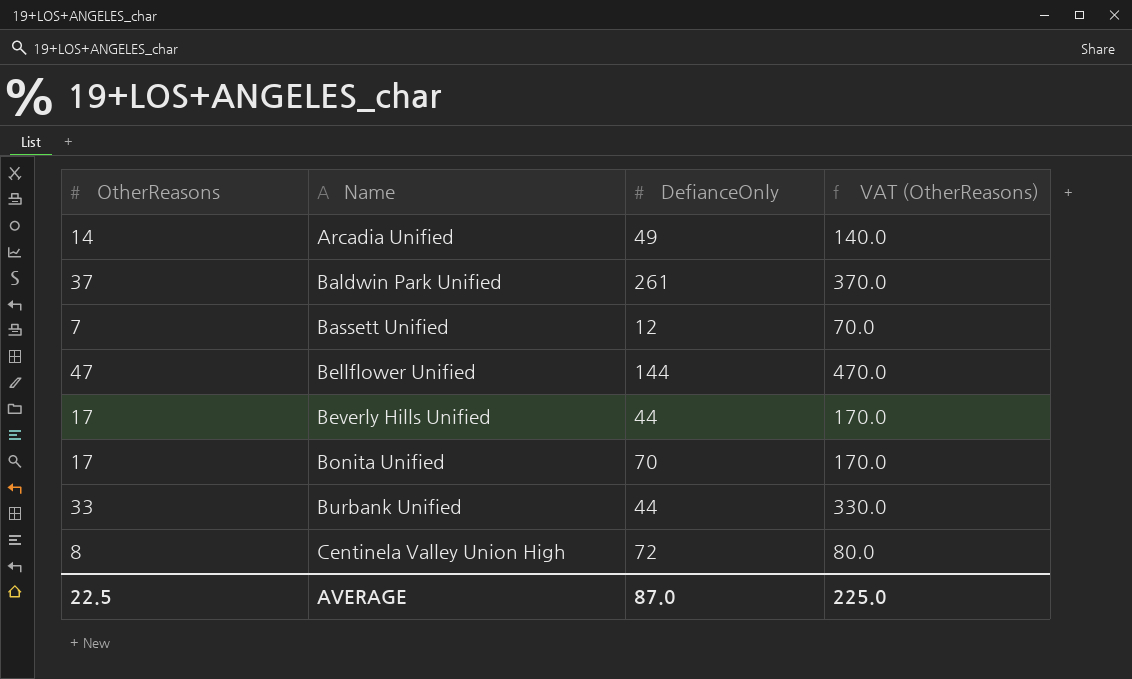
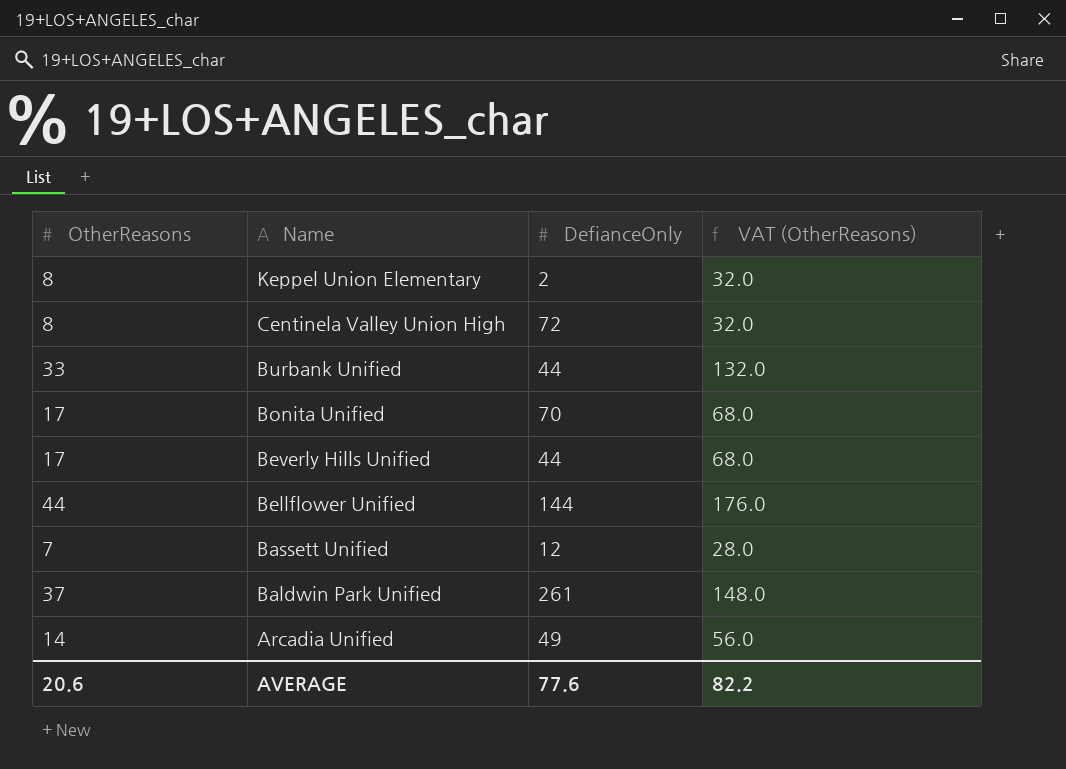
row order: Name ascending -> Name descending
column VAT (OtherReasons) | formula: [OtherReasons] * 10 -> [OtherReasons] * 4
row Keppel Union Elementary: none -> 8 | 2 | 32.0
Bellflower Unified | OtherReasons: 47 -> 44
AVERAGE | OtherReasons: 22.5 -> 20.6
AVERAGE | DefianceOnly: 87.0 -> 77.6
AVERAGE | VAT (OtherReasons): 225.0 -> 82.2

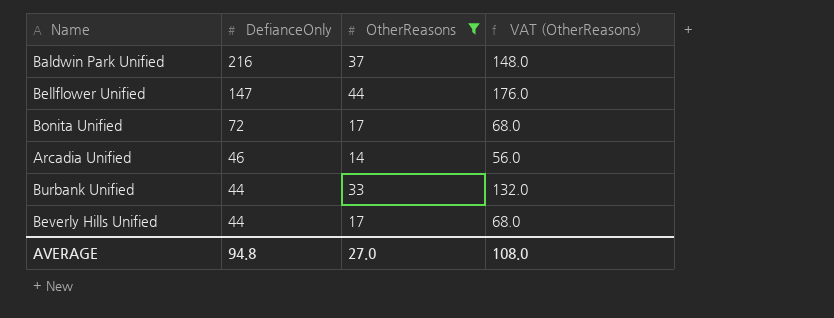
filter: none -> OtherReasons >= 14
row order: Name descending -> DefianceOnly descending
column OtherReasons | position: 1 -> 3
Baldwin Park Unified | DefianceOnly: 261 -> 216
Bellflower Unified | DefianceOnly: 144 -> 147
Bonita Unified | DefianceOnly: 70 -> 72
Arcadia Unified | DefianceOnly: 49 -> 46
AVERAGE | DefianceOnly: 77.6 -> 94.8
AVERAGE | OtherReasons: 20.6 -> 27.0
AVERAGE | VAT (OtherReasons): 82.2 -> 108.0

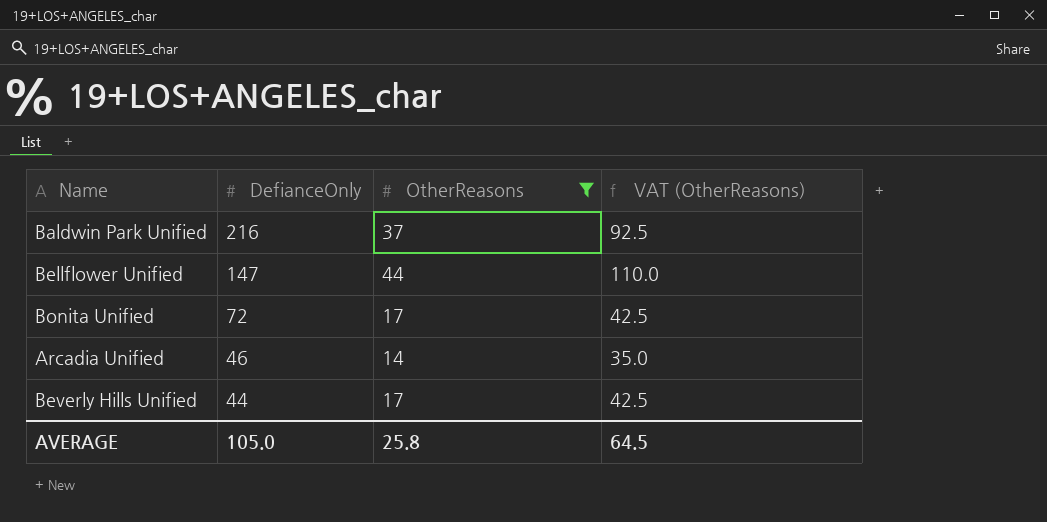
column VAT (OtherReasons) | formula: [OtherReasons] * 4 -> [OtherReasons] * 2.5
row Burbank Unified: 44 | 33 | 132.0 -> none
AVERAGE | DefianceOnly: 94.8 -> 105.0
AVERAGE | OtherReasons: 27.0 -> 25.8
AVERAGE | VAT (OtherReasons): 108.0 -> 64.5

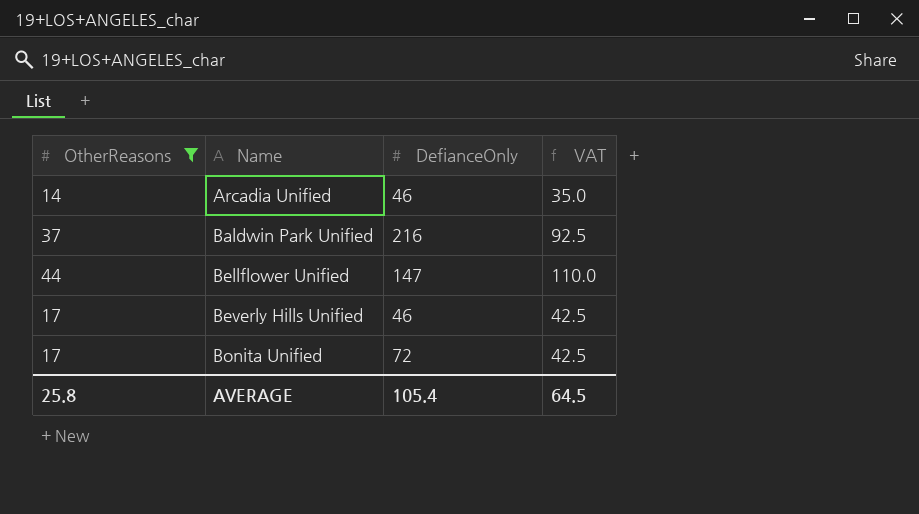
row order: DefianceOnly descending -> Name ascending
column OtherReasons | position: 3 -> 1
column name: VAT (OtherReasons) -> VAT
Beverly Hills Unified | DefianceOnly: 44 -> 46
AVERAGE | DefianceOnly: 105.0 -> 105.4

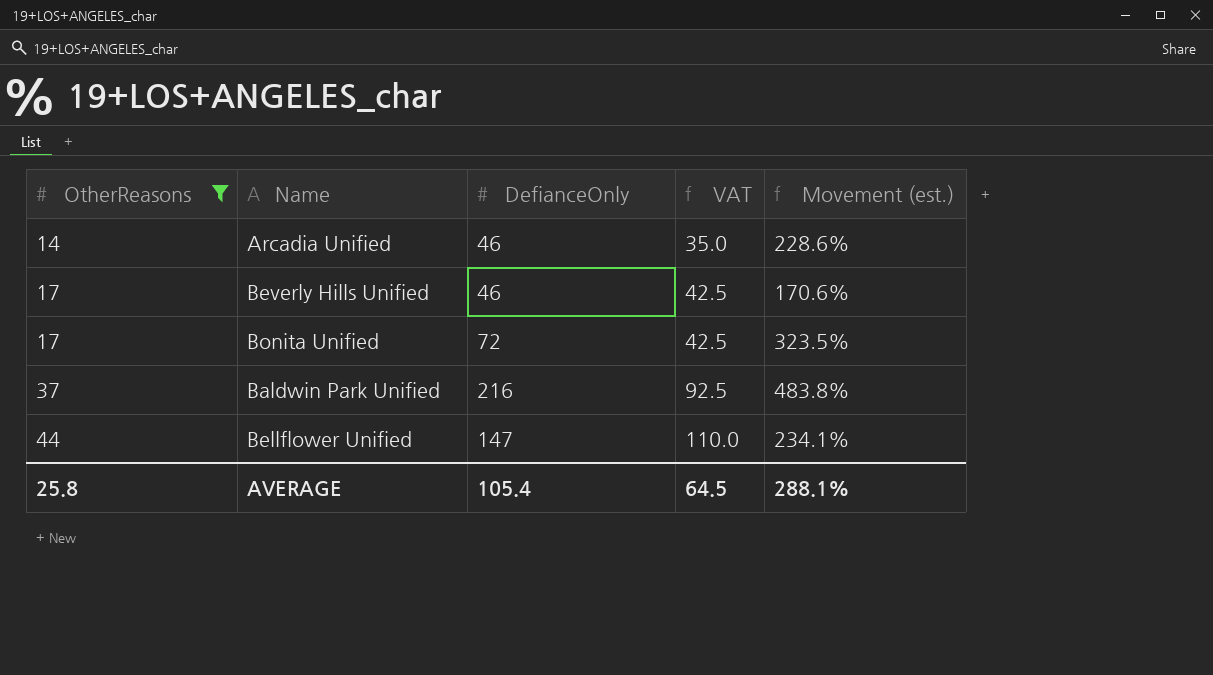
row order: Name ascending -> OtherReasons ascending
column Movement (est.) | formula: none -> ([DefianceOnly] - [OtherReasons]) / [OtherReasons]

